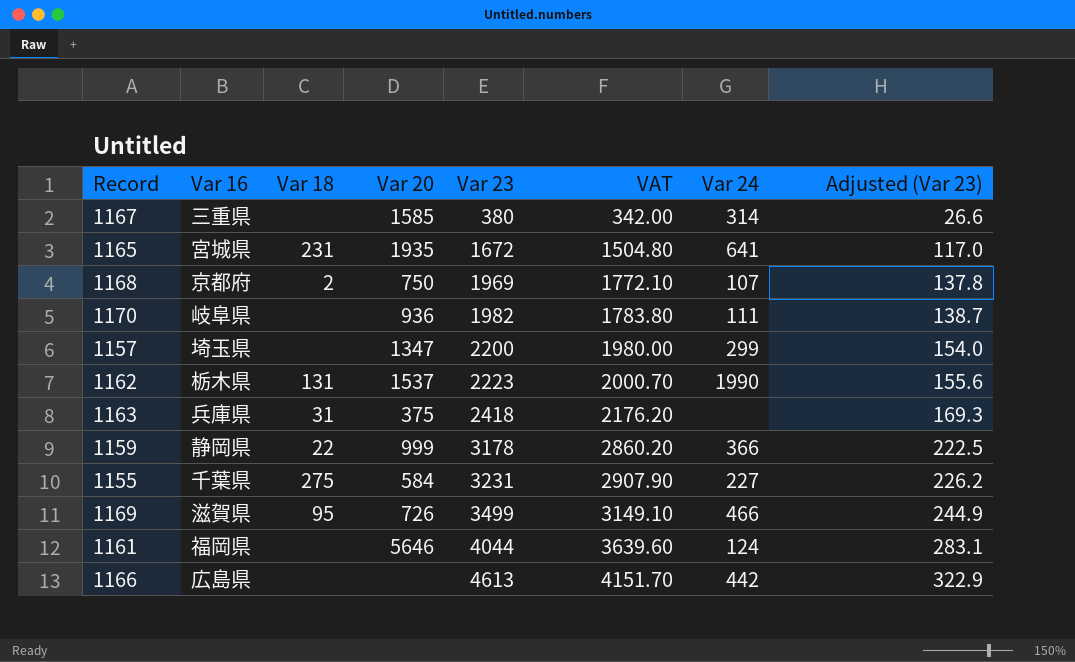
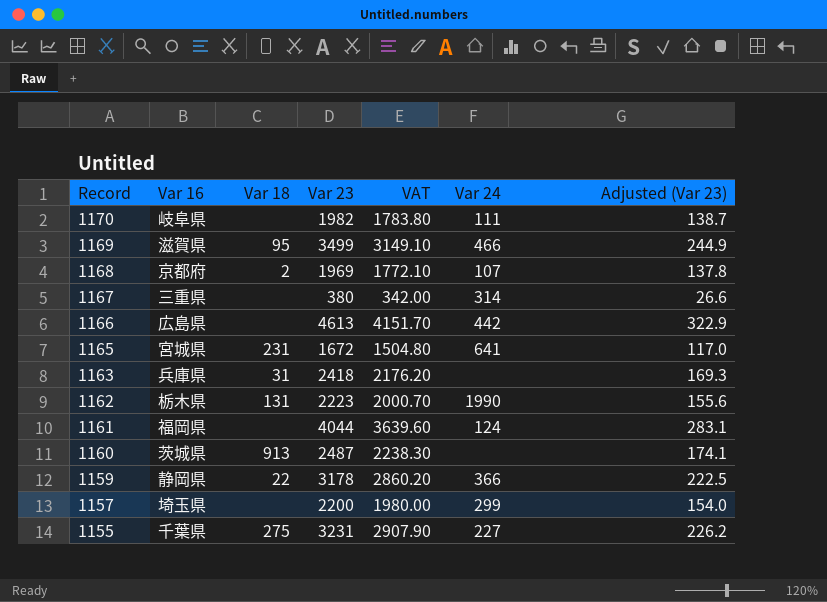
row order: Var 23 ascending -> Record descending
column Var 20 | position: 4 -> none
row 1160: none -> 茨城県 | 913 | 2487 | 2238.30 | none | 174.1

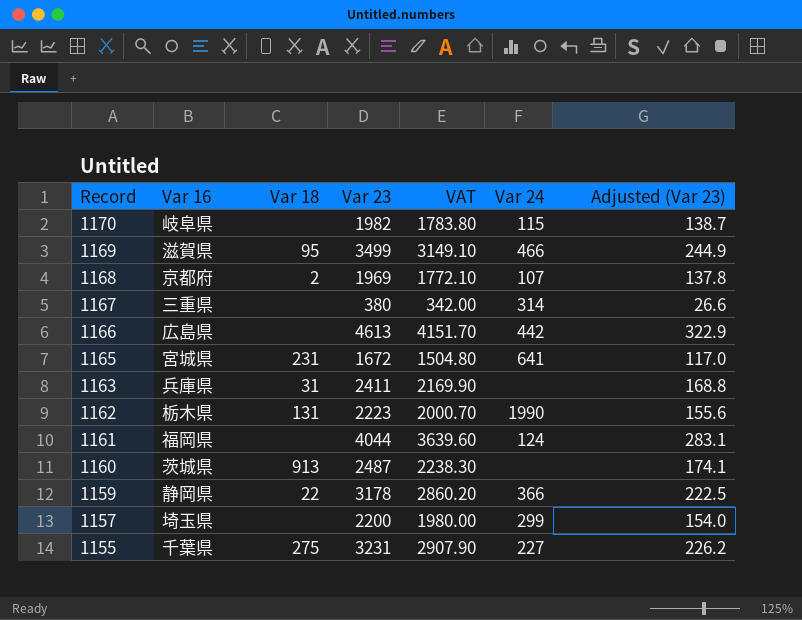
1170 | Var 24: 111 -> 115
1163 | Var 23: 2418 -> 2411
1163 | VAT: 2176.20 -> 2169.90
1163 | Adjusted (Var 23): 169.3 -> 168.8

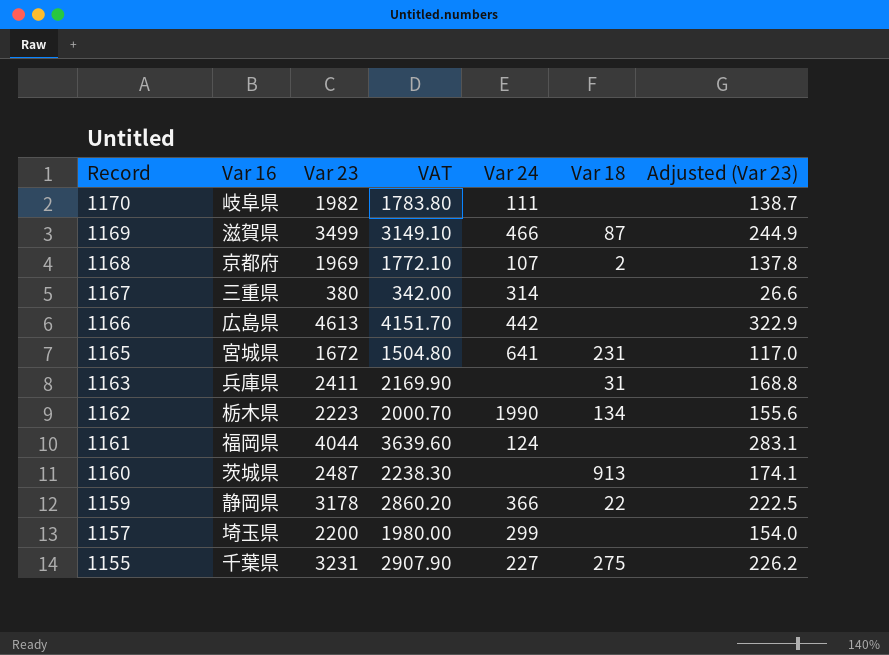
column Var 18 | position: 3 -> 6
1170 | Var 24: 115 -> 111
1169 | Var 18: 95 -> 87
1162 | Var 18: 131 -> 134

